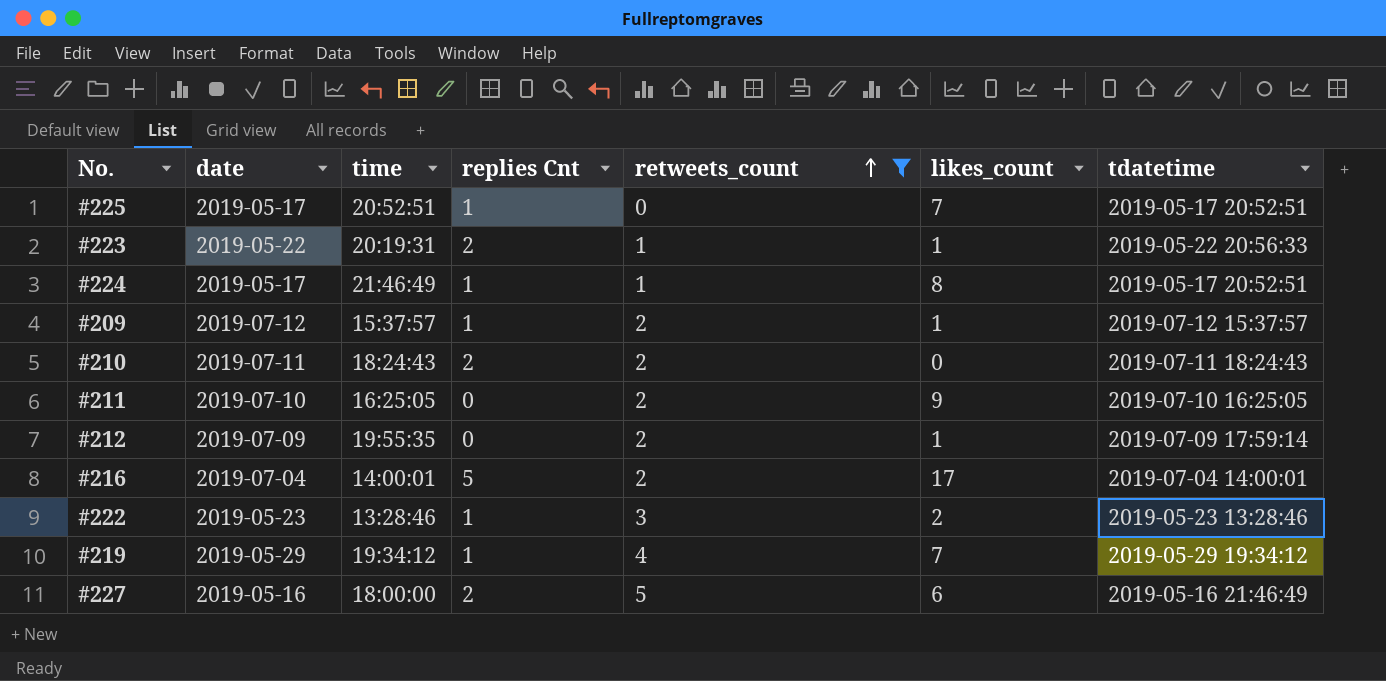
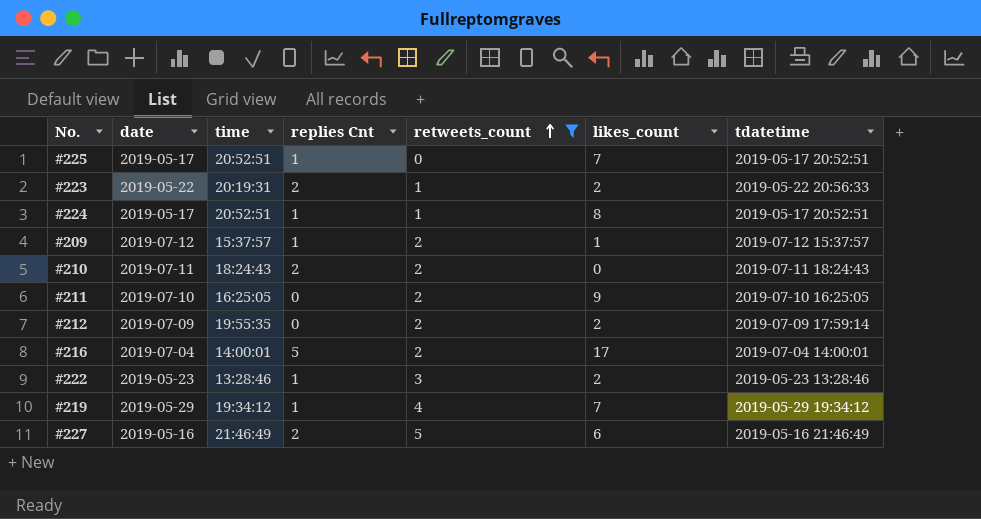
#223 | likes_count: 1 -> 2
#224 | time: 21:46:49 -> 20:52:51
#212 | likes_count: 1 -> 2
#227 | time: 18:00:00 -> 21:46:49

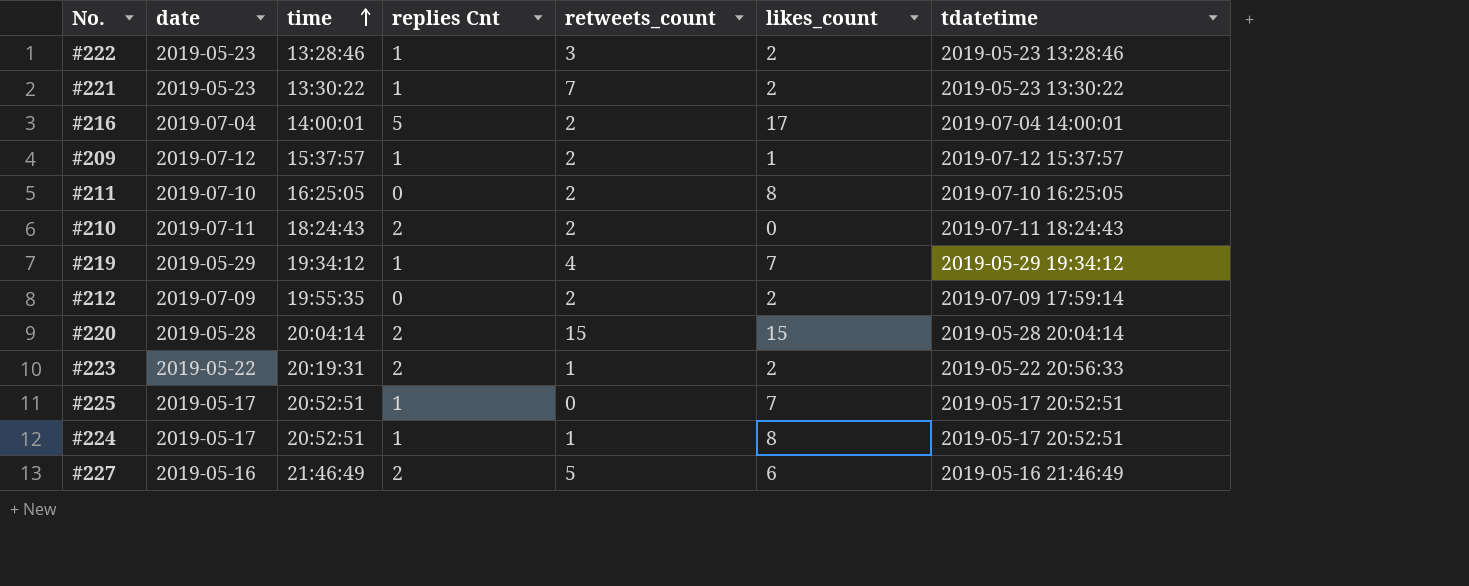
filter: retweets_count <= 5 -> none
row order: retweets_count ascending -> time ascending
#211 | likes_count: 9 -> 8

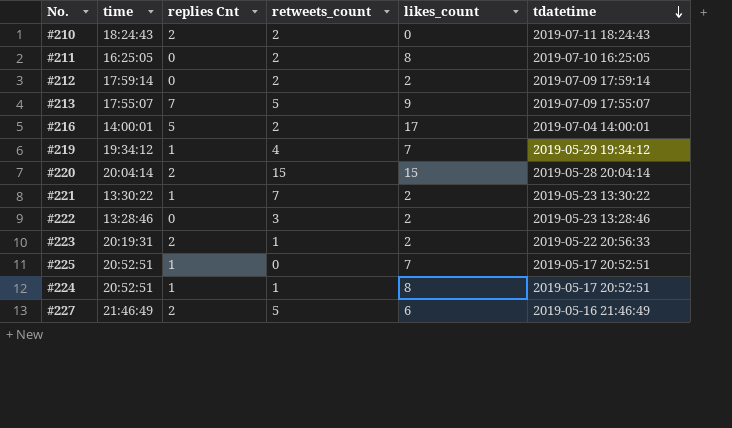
row order: time ascending -> tdatetime descending
column date | position: 2 -> none
row #209: 2019-07-12 | 15:37:57 | 1 | 2 | 1 | 2019-07-12 15:37:57 -> none
#212 | time: 19:55:35 -> 17:59:14
row #213: none -> 17:55:07 | 7 | 5 | 9 | 2019-07-09 17:55:07
#222 | replies Cnt: 1 -> 0

